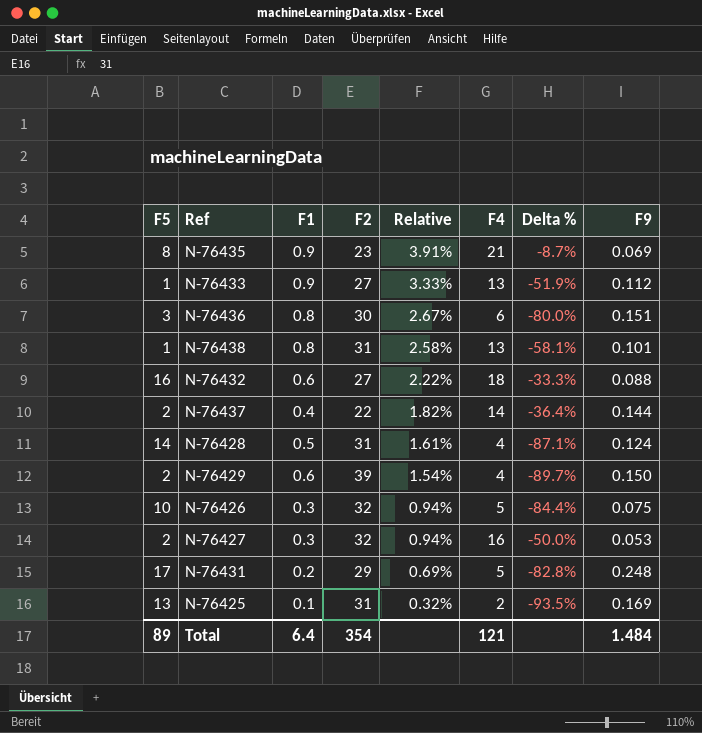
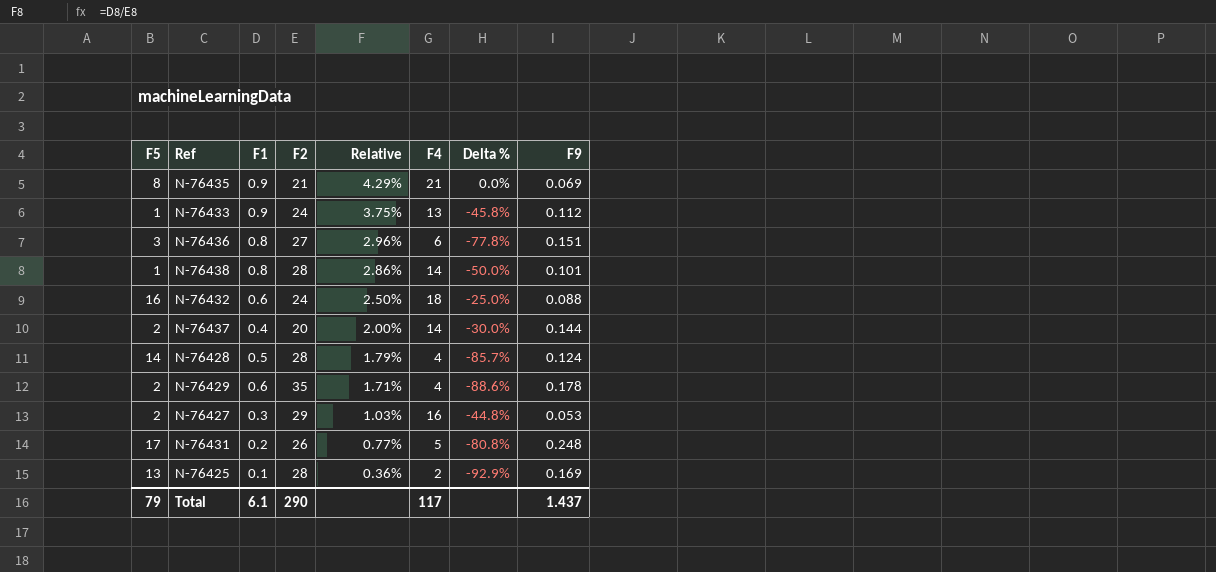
row N-76426: 10 | 0.3 | 32 | 0.94% | 5 | -84.4% | 0.075 -> none
N-76435 | F2: 23 -> 21
N-76435 | Relative: 3.91% -> 4.29%
N-76435 | Delta %: -8.7% -> 0.0%
N-76433 | F2: 27 -> 24
N-76433 | Relative: 3.33% -> 3.75%
N-76433 | Delta %: -51.9% -> -45.8%
N-76436 | F2: 30 -> 27
N-76436 | Relative: 2.67% -> 2.96%
N-76436 | Delta %: -80.0% -> -77.8%
N-76438 | F2: 31 -> 28
N-76438 | Relative: 2.58% -> 2.86%
N-76438 | F4: 13 -> 14
N-76438 | Delta %: -58.1% -> -50.0%
N-76432 | F2: 27 -> 24
N-76432 | Relative: 2.22% -> 2.50%
N-76432 | Delta %: -33.3% -> -25.0%
N-76437 | F2: 22 -> 20
N-76437 | Relative: 1.82% -> 2.00%
N-76437 | Delta %: -36.4% -> -30.0%
N-76428 | F2: 31 -> 28
N-76428 | Relative: 1.61% -> 1.79%
N-76428 | Delta %: -87.1% -> -85.7%
N-76429 | F2: 39 -> 35
N-76429 | Relative: 1.54% -> 1.71%
N-76429 | Delta %: -89.7% -> -88.6%
N-76429 | F9: 0.150 -> 0.178
N-76427 | F2: 32 -> 29
N-76427 | Relative: 0.94% -> 1.03%
N-76427 | Delta %: -50.0% -> -44.8%
N-76431 | F2: 29 -> 26
N-76431 | Relative: 0.69% -> 0.77%
N-76431 | Delta %: -82.8% -> -80.8%
N-76425 | F2: 31 -> 28
N-76425 | Relative: 0.32% -> 0.36%
N-76425 | Delta %: -93.5% -> -92.9%
Total | F5: 89 -> 79
Total | F1: 6.4 -> 6.1
Total | F2: 354 -> 290
Total | F4: 121 -> 117
Total | F9: 1.484 -> 1.437

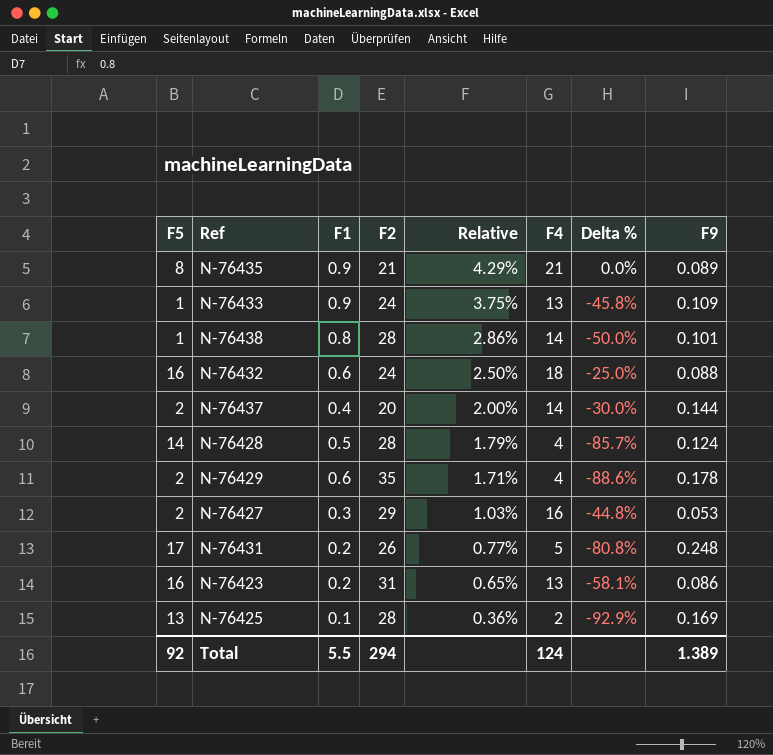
row N-76436: 3 | 0.8 | 27 | 2.96% | 6 | -77.8% | 0.151 -> none
N-76435 | F9: 0.069 -> 0.089
N-76433 | F9: 0.112 -> 0.109
row N-76423: none -> 16 | 0.2 | 31 | 0.65% | 13 | -58.1% | 0.086
Total | F5: 79 -> 92
Total | F1: 6.1 -> 5.5
Total | F2: 290 -> 294
Total | F4: 117 -> 124
Total | F9: 1.437 -> 1.389

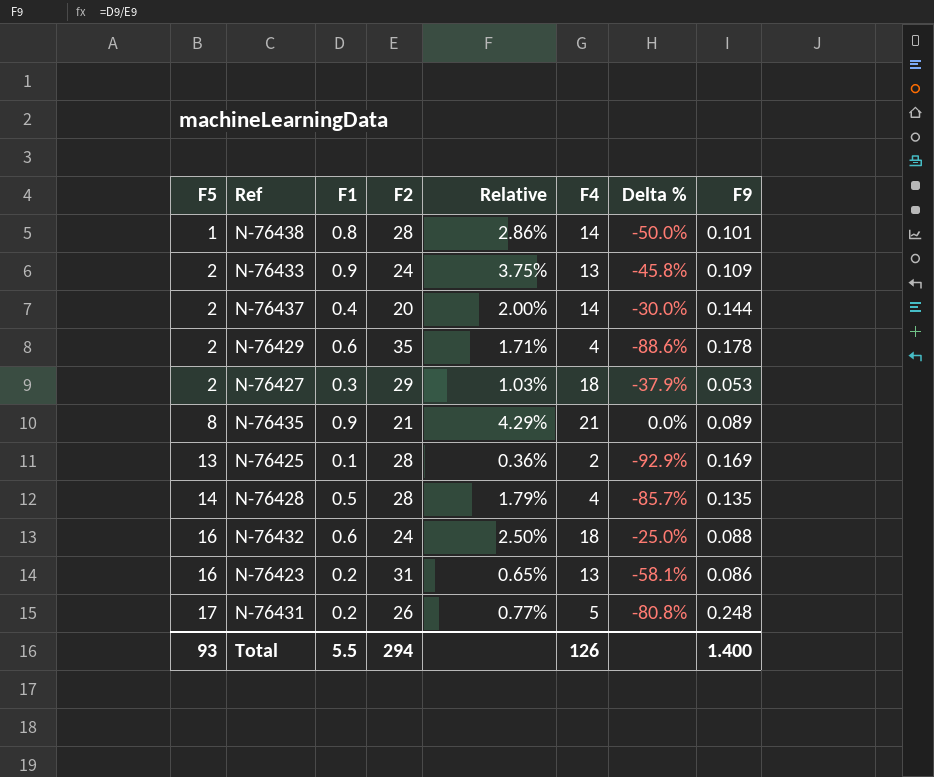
row order: Relative descending -> F5 ascending
N-76433 | F5: 1 -> 2
N-76427 | F4: 16 -> 18
N-76427 | Delta %: -44.8% -> -37.9%
N-76428 | F9: 0.124 -> 0.135
Total | F5: 92 -> 93
Total | F4: 124 -> 126
Total | F9: 1.389 -> 1.400

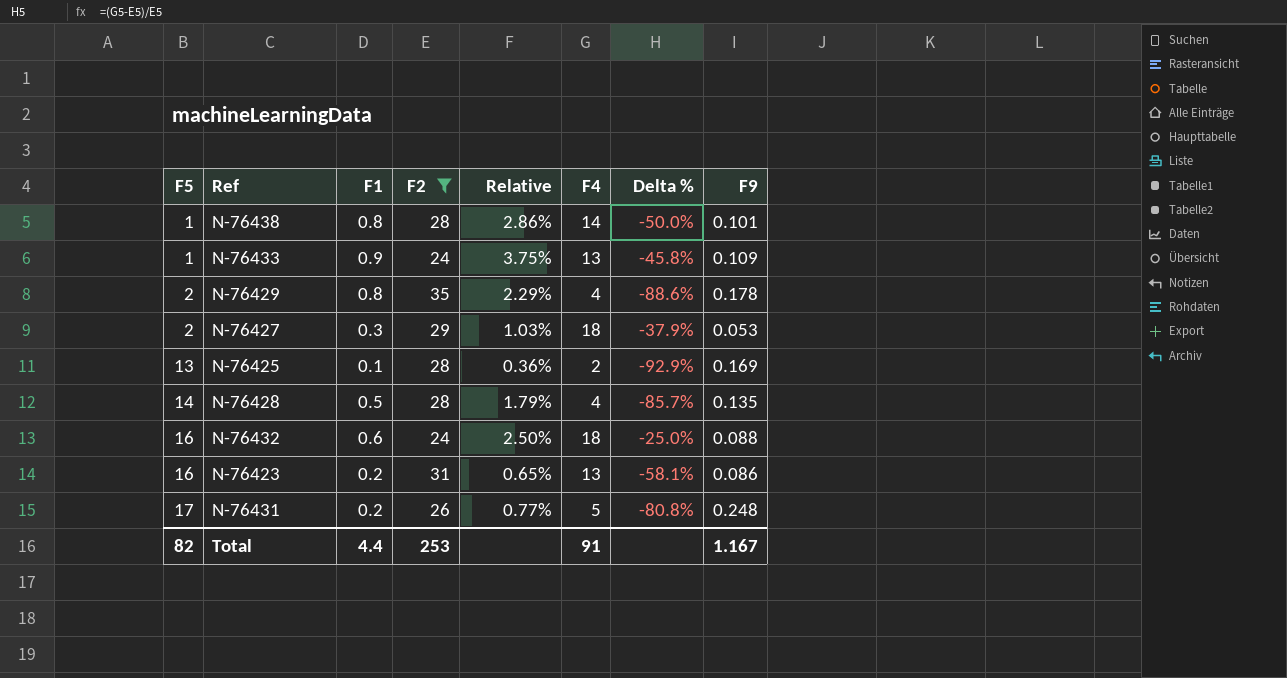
filter: none -> F2 >= 24
N-76433 | F5: 2 -> 1
N-76429 | F1: 0.6 -> 0.8
N-76429 | Relative: 1.71% -> 2.29%
Total | F5: 93 -> 82
Total | F1: 5.5 -> 4.4
Total | F2: 294 -> 253
Total | F4: 126 -> 91
Total | F9: 1.400 -> 1.167

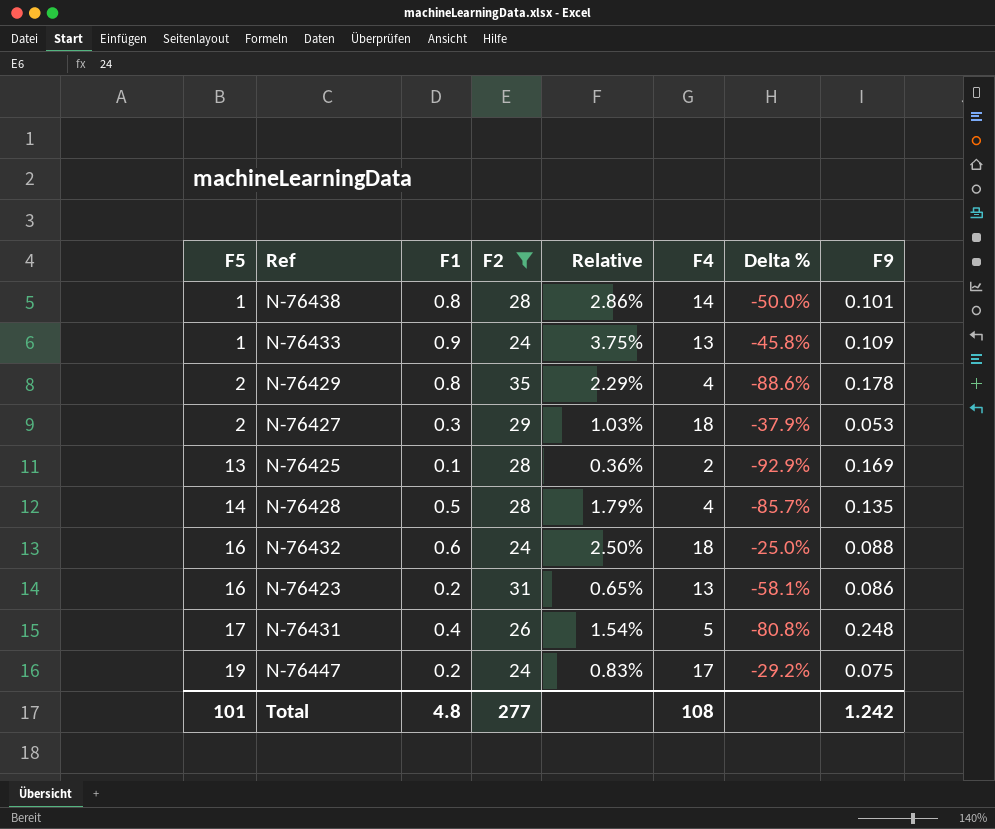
N-76431 | F1: 0.2 -> 0.4
N-76431 | Relative: 0.77% -> 1.54%
row N-76447: none -> 19 | 0.2 | 24 | 0.83% | 17 | -29.2% | 0.075
Total | F5: 82 -> 101
Total | F1: 4.4 -> 4.8
Total | F2: 253 -> 277
Total | F4: 91 -> 108
Total | F9: 1.167 -> 1.242

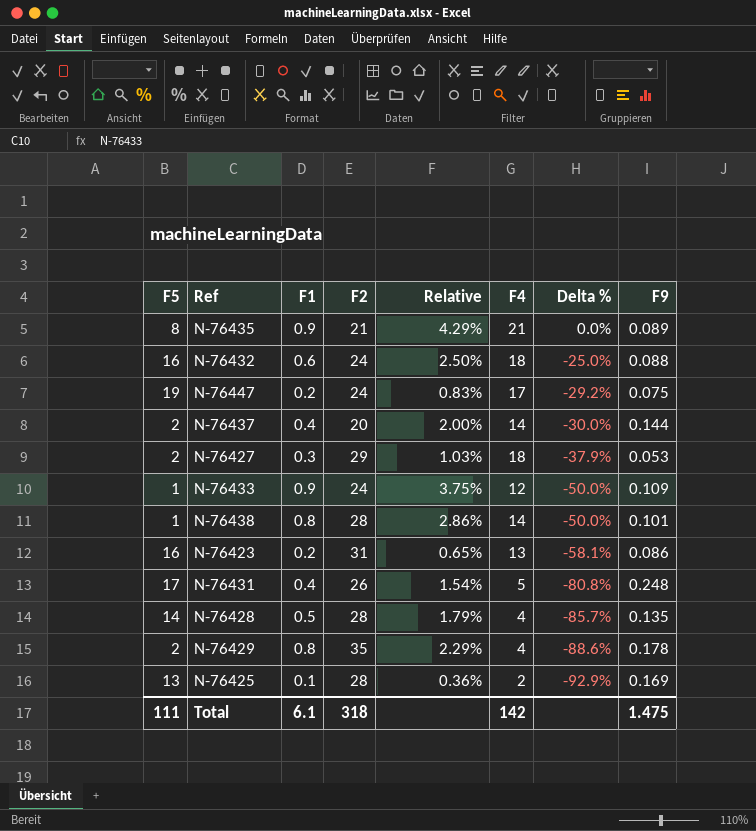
filter: F2 >= 24 -> none
row order: F5 ascending -> Delta % descending
N-76433 | F4: 13 -> 12
N-76433 | Delta %: -45.8% -> -50.0%
Total | F5: 101 -> 111
Total | F1: 4.8 -> 6.1
Total | F2: 277 -> 318
Total | F4: 108 -> 142
Total | F9: 1.242 -> 1.475

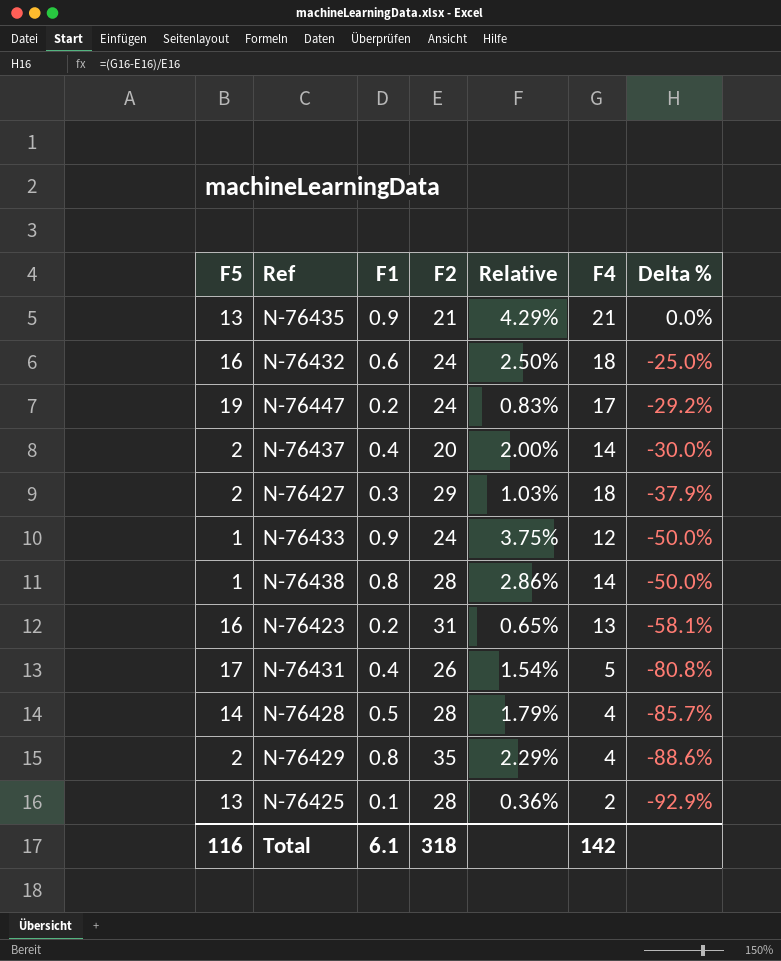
column F9 | position: 8 -> none
N-76435 | F5: 8 -> 13
Total | F5: 111 -> 116

